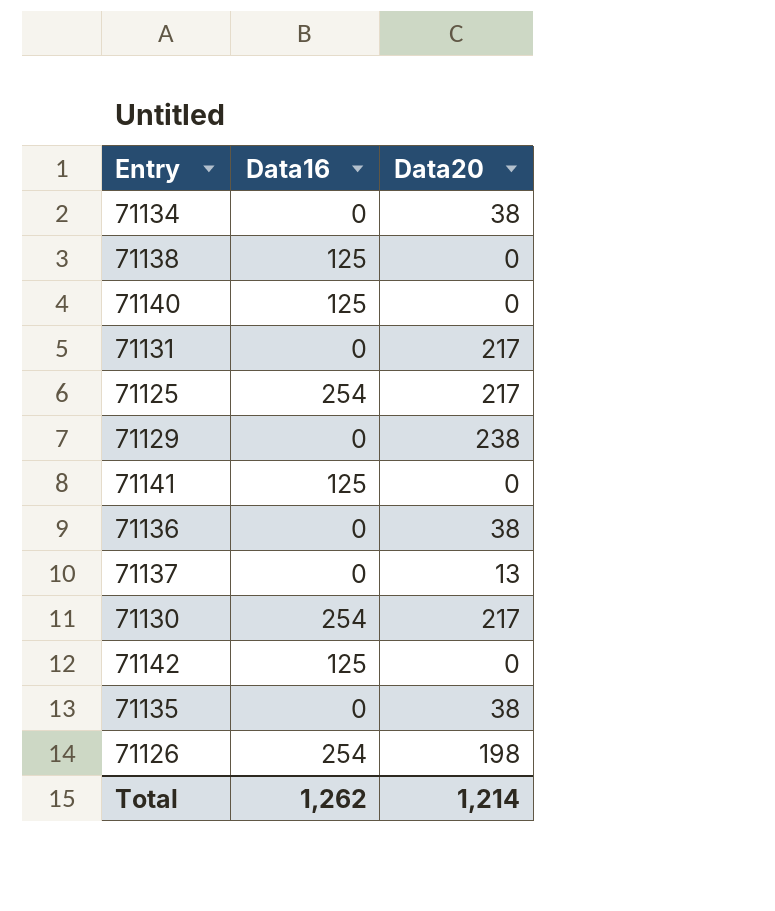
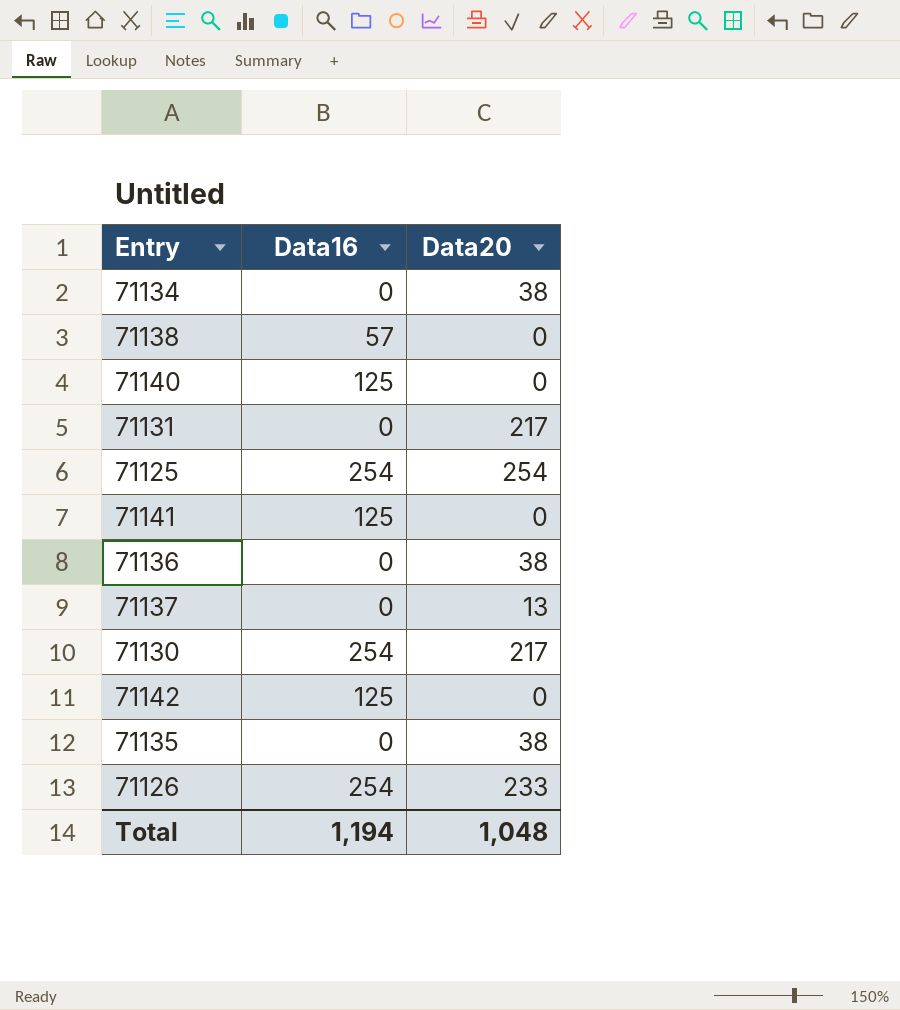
row 71129: 0 | 238 -> none
71138 | Data16: 125 -> 57
71125 | Data20: 217 -> 254
71126 | Data20: 198 -> 233
Total | Data16: 1,262 -> 1,194
Total | Data20: 1,214 -> 1,048

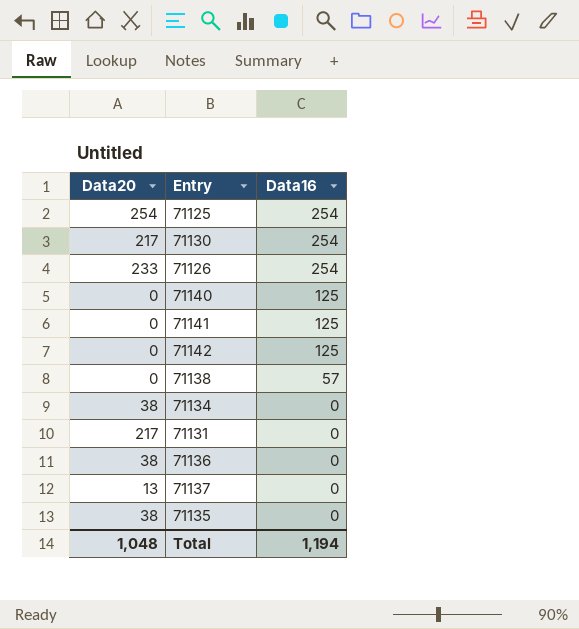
row order: none -> Data16 descending
column Data20 | position: 3 -> 1

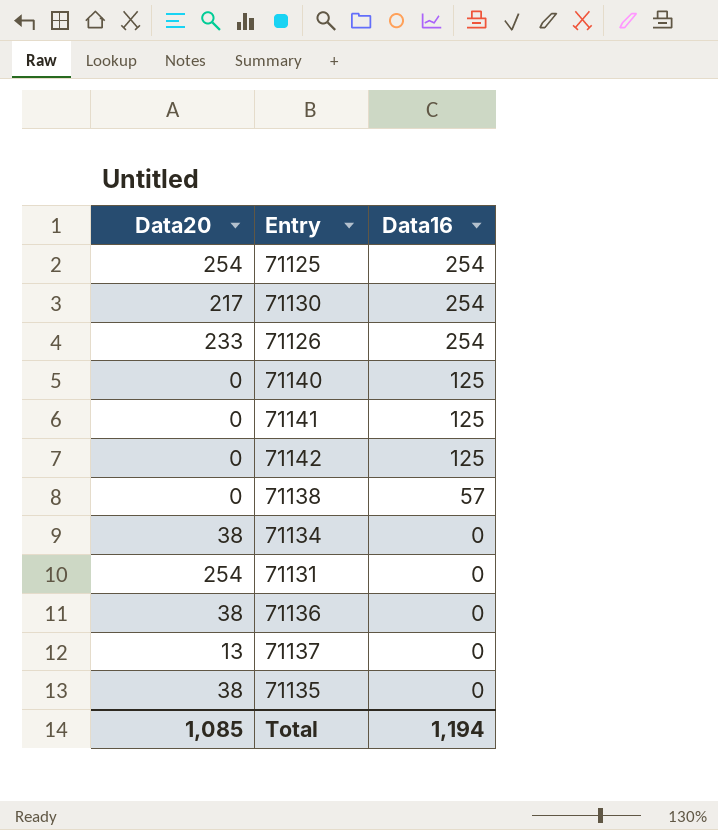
71131 | Data20: 217 -> 254
Total | Data20: 1,048 -> 1,085

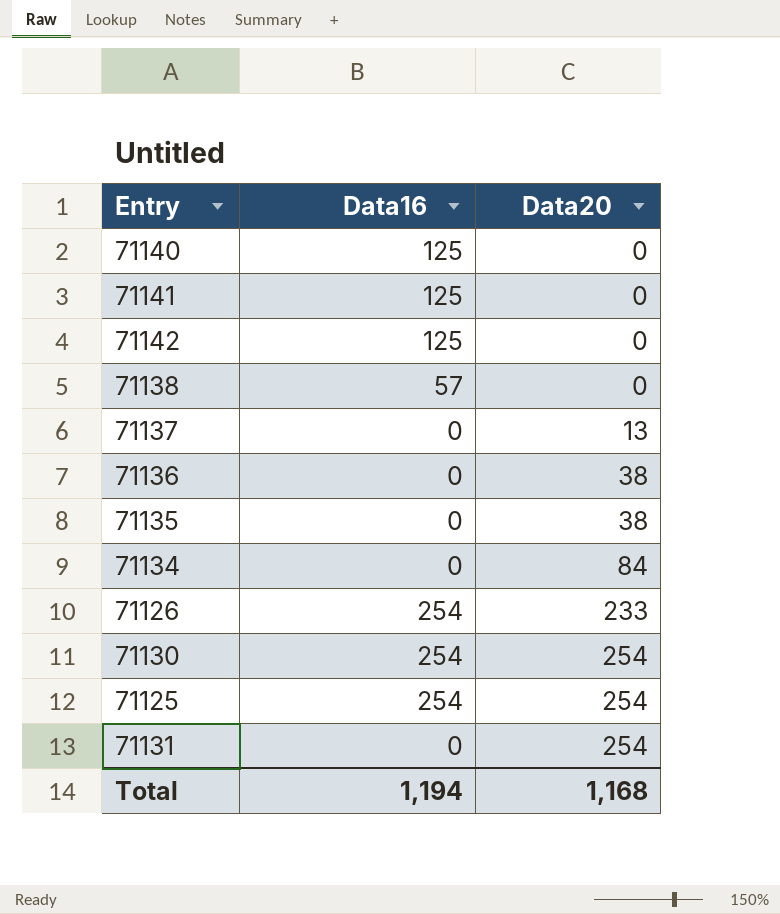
row order: Data16 descending -> Data20 ascending
column Data20 | position: 1 -> 3
71134 | Data20: 38 -> 84
71130 | Data20: 217 -> 254
Total | Data20: 1,085 -> 1,168

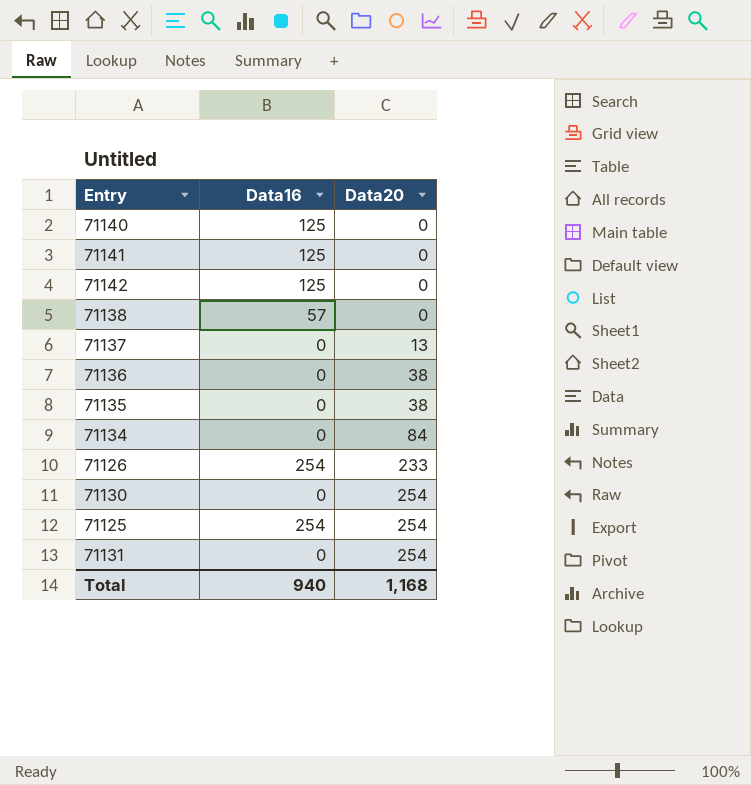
71130 | Data16: 254 -> 0
Total | Data16: 1,194 -> 940

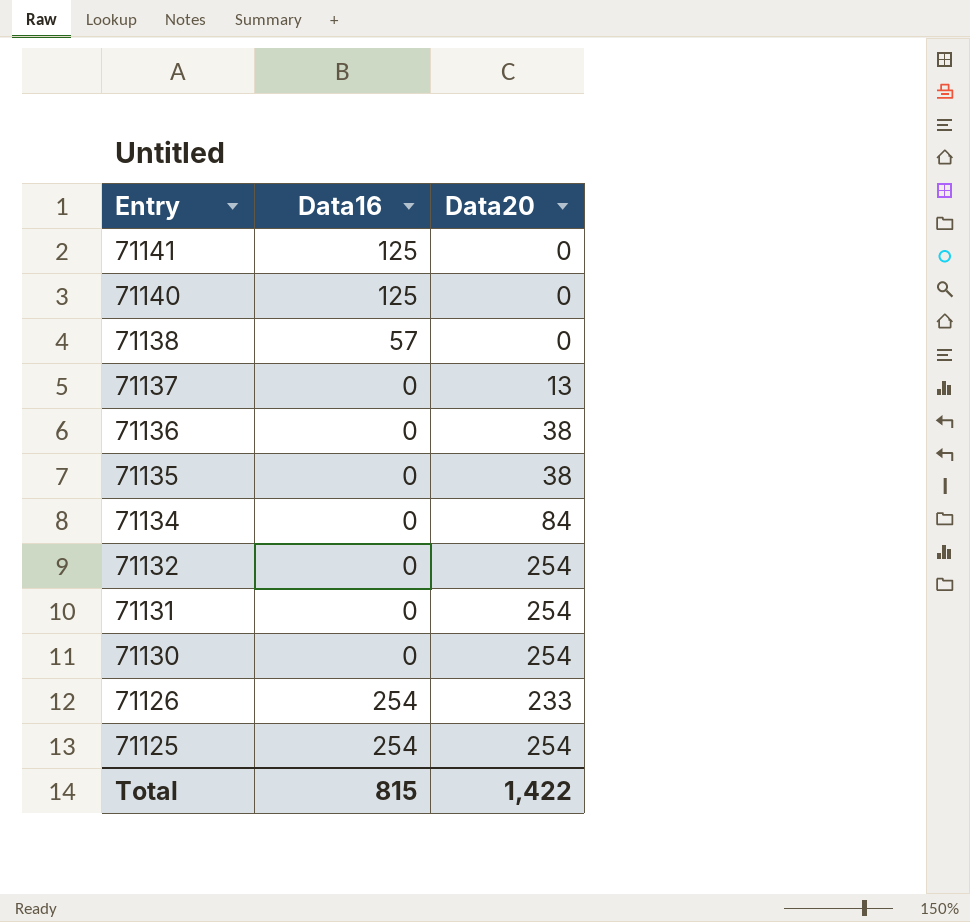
row order: Data20 ascending -> Entry descending
row 71142: 125 | 0 -> none
row 71132: none -> 0 | 254
Total | Data16: 940 -> 815
Total | Data20: 1,168 -> 1,422

